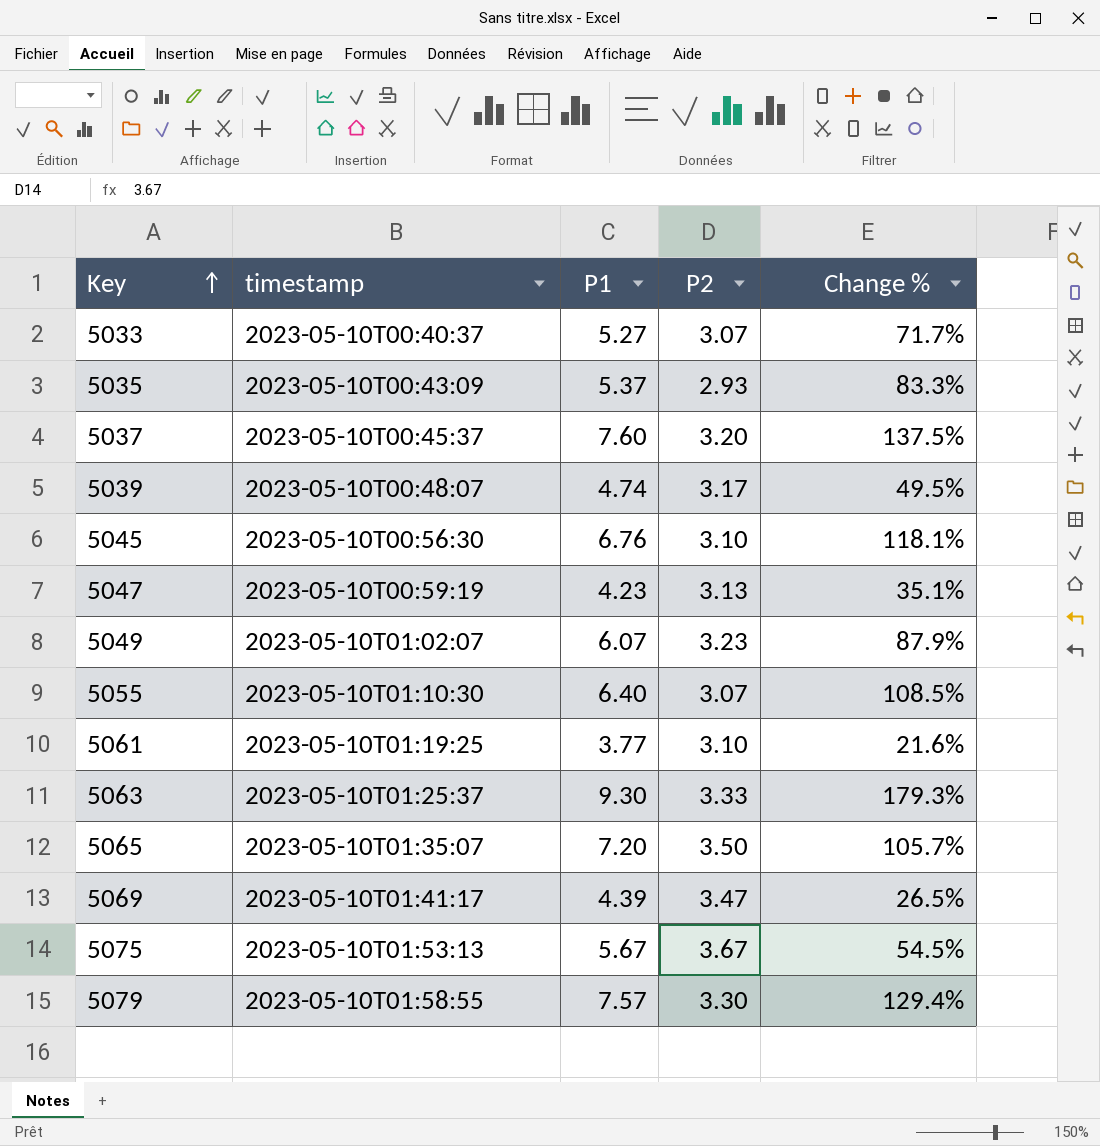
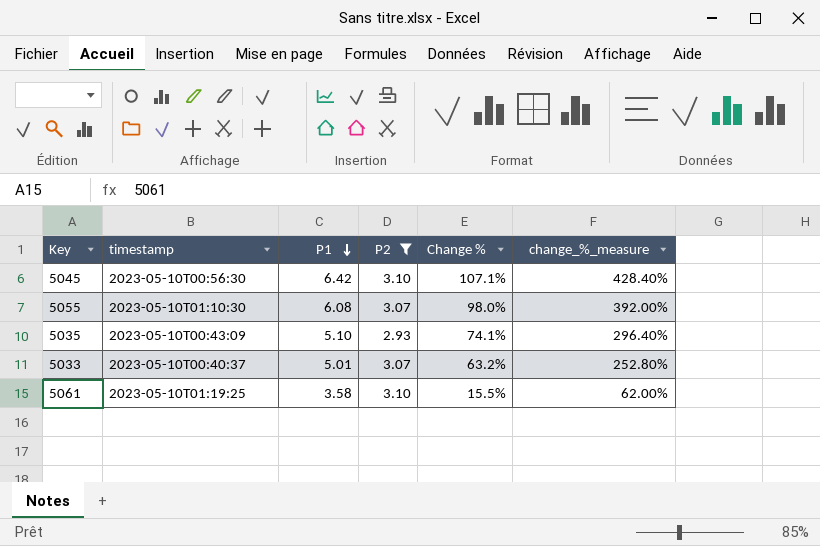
filter: none -> P2 <= 3.10
row order: Key ascending -> P1 descending
column change_%_measure | formula: none -> [Change %] * 4
5045 | P1: 6.76 -> 6.42
5045 | Change %: 118.1% -> 107.1%
5055 | P1: 6.40 -> 6.08
5055 | Change %: 108.5% -> 98.0%
5035 | P1: 5.37 -> 5.10
5035 | Change %: 83.3% -> 74.1%
5033 | P1: 5.27 -> 5.01
5033 | Change %: 71.7% -> 63.2%
5061 | P1: 3.77 -> 3.58
5061 | Change %: 21.6% -> 15.5%

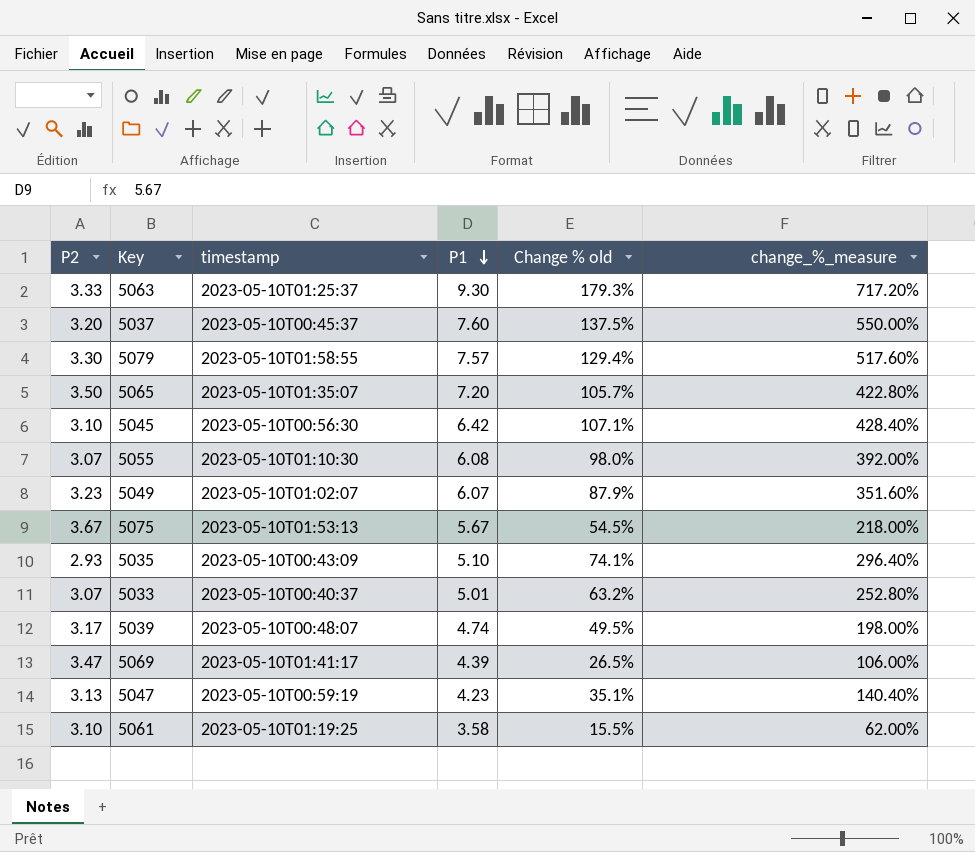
filter: P2 <= 3.10 -> none
column P2 | position: 4 -> 1
column name: Change % -> Change % old

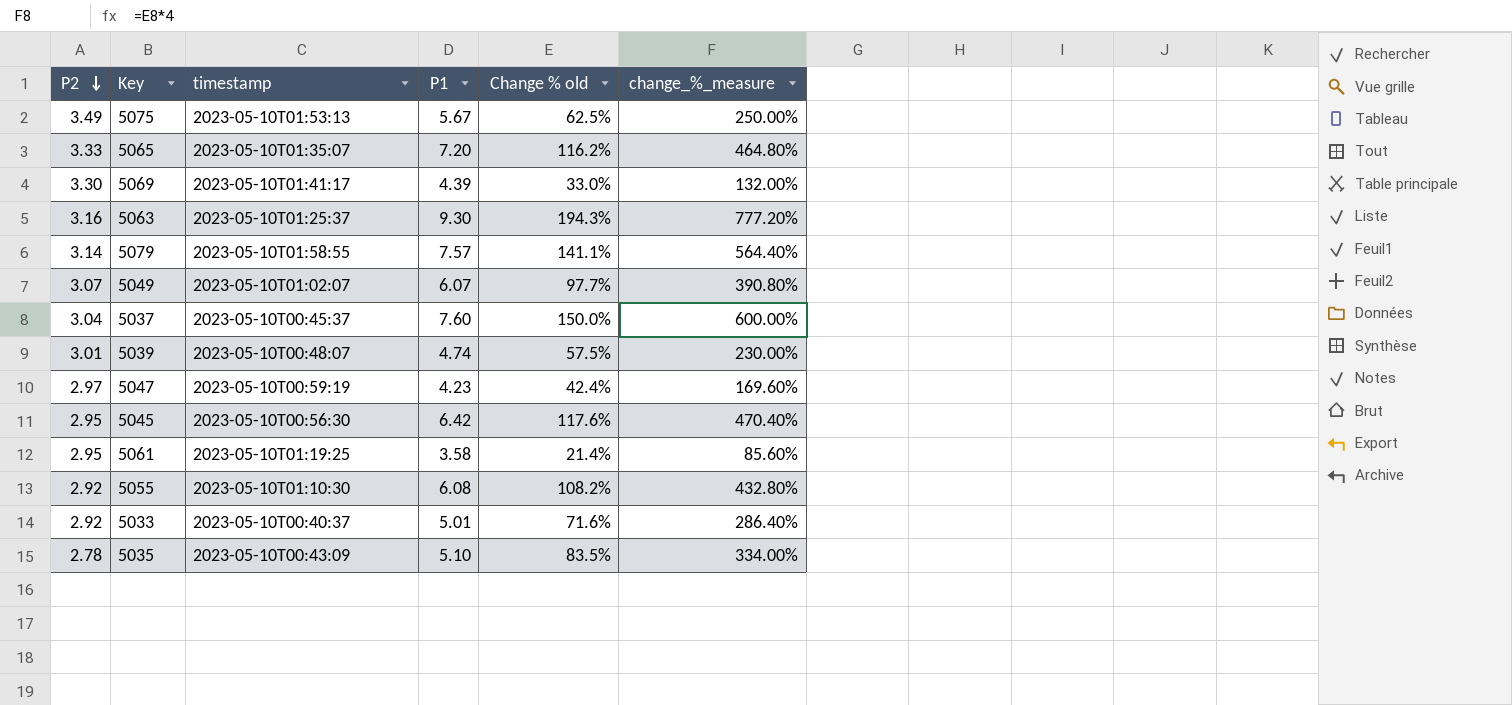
row order: P1 descending -> P2 descending
5075 | P2: 3.67 -> 3.49
5075 | Change % old: 54.5% -> 62.5%
5075 | change_%_measure: 218.00% -> 250.00%
5065 | P2: 3.50 -> 3.33
5065 | Change % old: 105.7% -> 116.2%
5065 | change_%_measure: 422.80% -> 464.80%
5069 | P2: 3.47 -> 3.30
5069 | Change % old: 26.5% -> 33.0%
5069 | change_%_measure: 106.00% -> 132.00%
5063 | P2: 3.33 -> 3.16
5063 | Change % old: 179.3% -> 194.3%
5063 | change_%_measure: 717.20% -> 777.20%
5079 | P2: 3.30 -> 3.14
5079 | Change % old: 129.4% -> 141.1%
5079 | change_%_measure: 517.60% -> 564.40%
5049 | P2: 3.23 -> 3.07
5049 | Change % old: 87.9% -> 97.7%
5049 | change_%_measure: 351.60% -> 390.80%
5037 | P2: 3.20 -> 3.04
5037 | Change % old: 137.5% -> 150.0%
5037 | change_%_measure: 550.00% -> 600.00%
5039 | P2: 3.17 -> 3.01
5039 | Change % old: 49.5% -> 57.5%
5039 | change_%_measure: 198.00% -> 230.00%
5047 | P2: 3.13 -> 2.97
5047 | Change % old: 35.1% -> 42.4%
5047 | change_%_measure: 140.40% -> 169.60%
5045 | P2: 3.10 -> 2.95
5045 | Change % old: 107.1% -> 117.6%
5045 | change_%_measure: 428.40% -> 470.40%
5061 | P2: 3.10 -> 2.95
5061 | Change % old: 15.5% -> 21.4%
5061 | change_%_measure: 62.00% -> 85.60%
5055 | P2: 3.07 -> 2.92
5055 | Change % old: 98.0% -> 108.2%
5055 | change_%_measure: 392.00% -> 432.80%
5033 | P2: 3.07 -> 2.92
5033 | Change % old: 63.2% -> 71.6%
5033 | change_%_measure: 252.80% -> 286.40%
5035 | P2: 2.93 -> 2.78
5035 | Change % old: 74.1% -> 83.5%
5035 | change_%_measure: 296.40% -> 334.00%

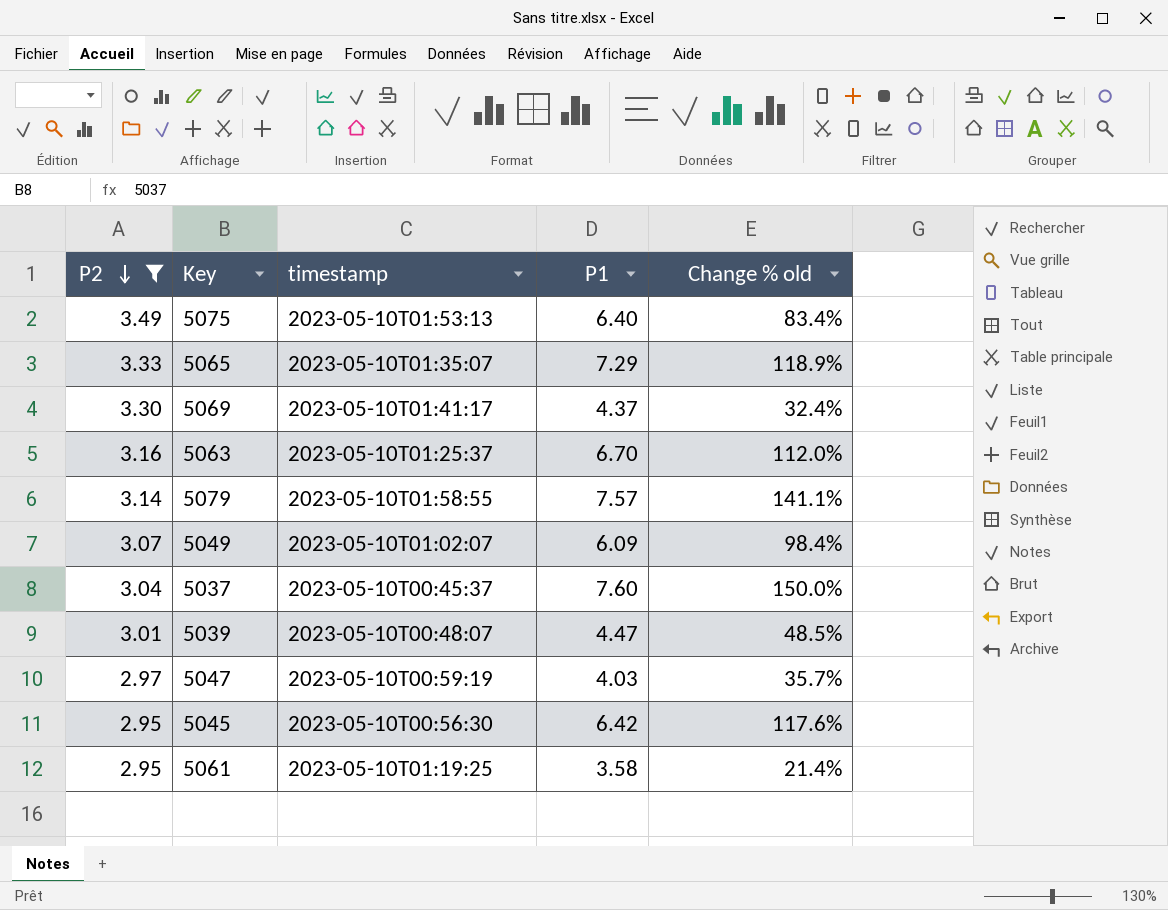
filter: none -> P2 >= 2.95
column change_%_measure | formula: [Change % old] * 4 -> none
5075 | P1: 5.67 -> 6.40
5075 | Change % old: 62.5% -> 83.4%
5065 | P1: 7.20 -> 7.29
5065 | Change % old: 116.2% -> 118.9%
5069 | P1: 4.39 -> 4.37
5069 | Change % old: 33.0% -> 32.4%
5063 | P1: 9.30 -> 6.70
5063 | Change % old: 194.3% -> 112.0%
5049 | P1: 6.07 -> 6.09
5049 | Change % old: 97.7% -> 98.4%
5039 | P1: 4.74 -> 4.47
5039 | Change % old: 57.5% -> 48.5%
5047 | P1: 4.23 -> 4.03
5047 | Change % old: 42.4% -> 35.7%

